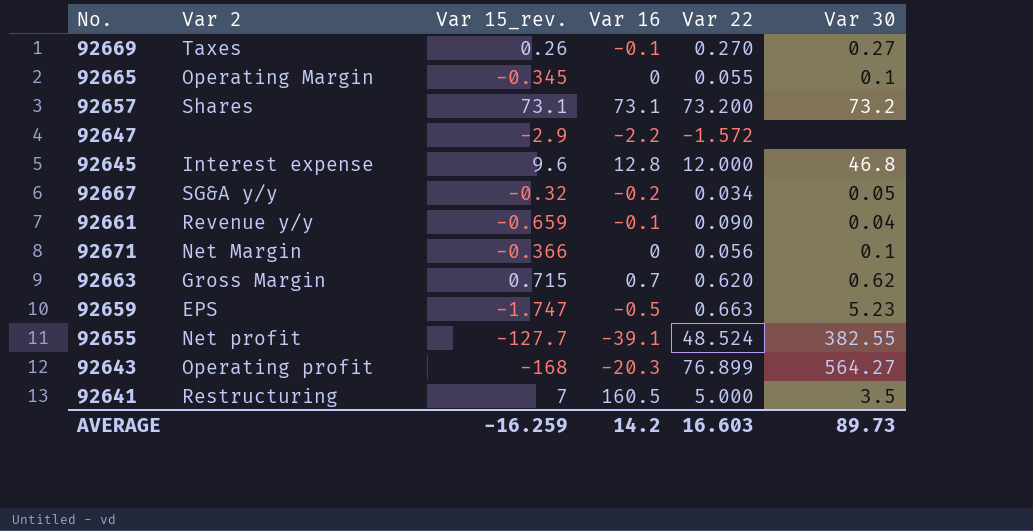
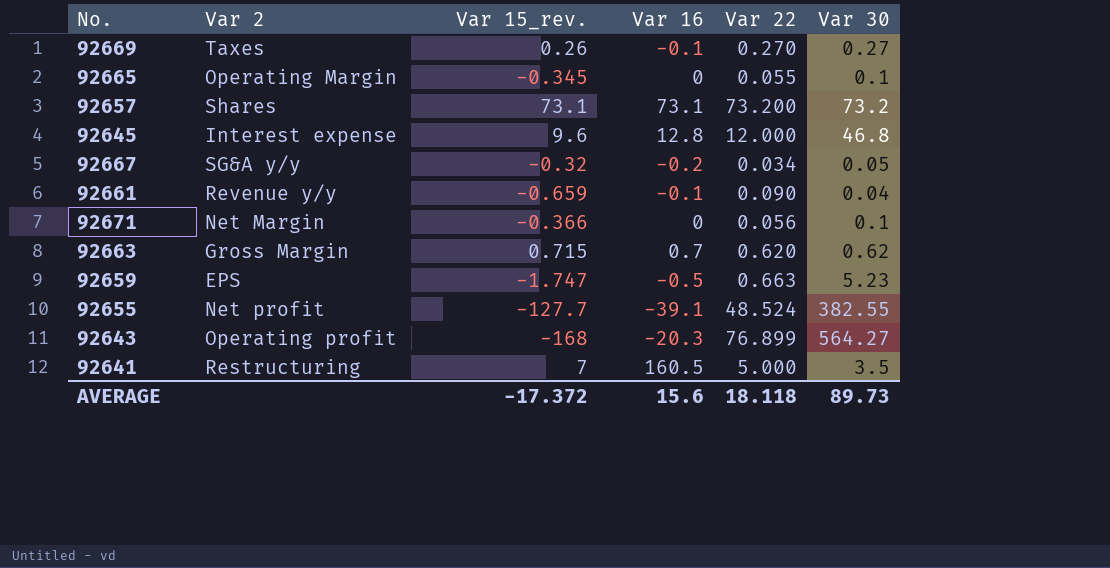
row 92647: none | -2.9 | -2.2 | -1.572 | none -> none
AVERAGE | Var 15_rev.: -16.259 -> -17.372
AVERAGE | Var 16: 14.2 -> 15.6
AVERAGE | Var 22: 16.603 -> 18.118

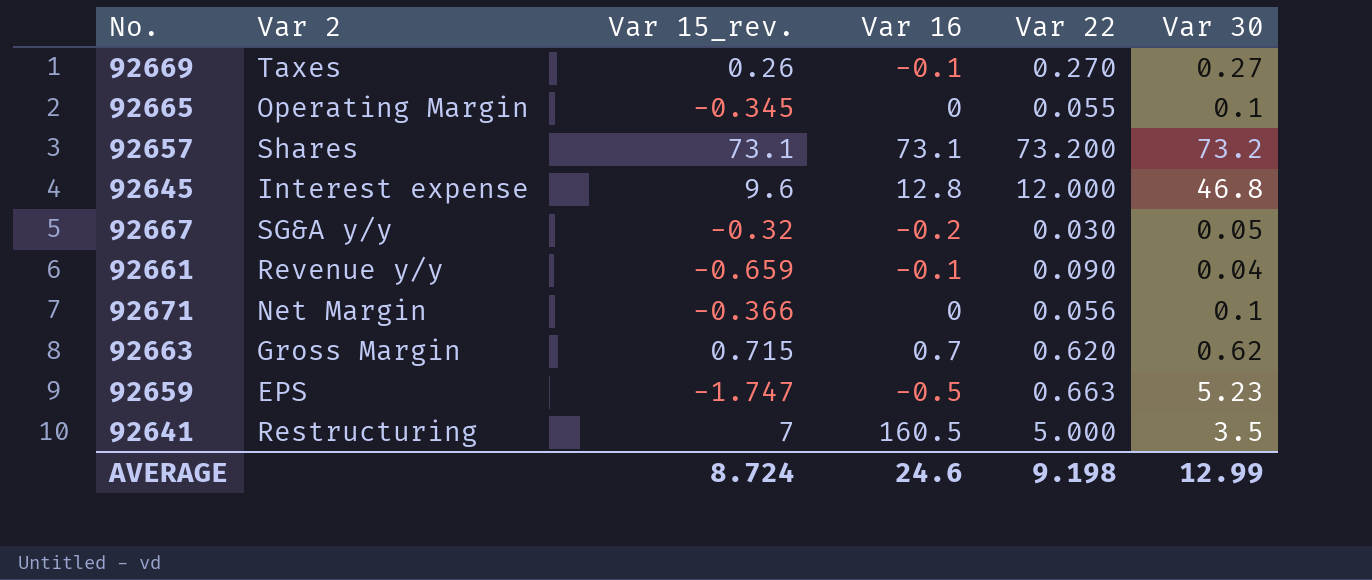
row 92655: Net profit | -127.7 | -39.1 | 48.524 | 382.55 -> none
row 92643: Operating profit | -168 | -20.3 | 76.899 | 564.27 -> none
92667 | Var 22: 0.034 -> 0.030
AVERAGE | Var 15_rev.: -17.372 -> 8.724
AVERAGE | Var 16: 15.6 -> 24.6
AVERAGE | Var 22: 18.118 -> 9.198
AVERAGE | Var 30: 89.73 -> 12.99

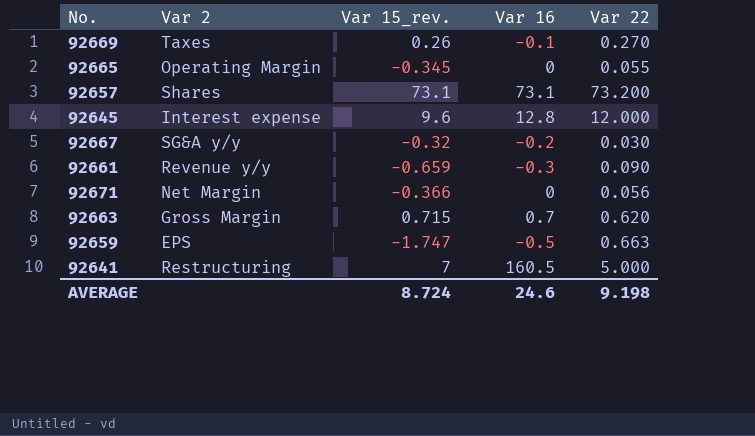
column Var 30 | position: 6 -> none
92661 | Var 16: -0.1 -> -0.3

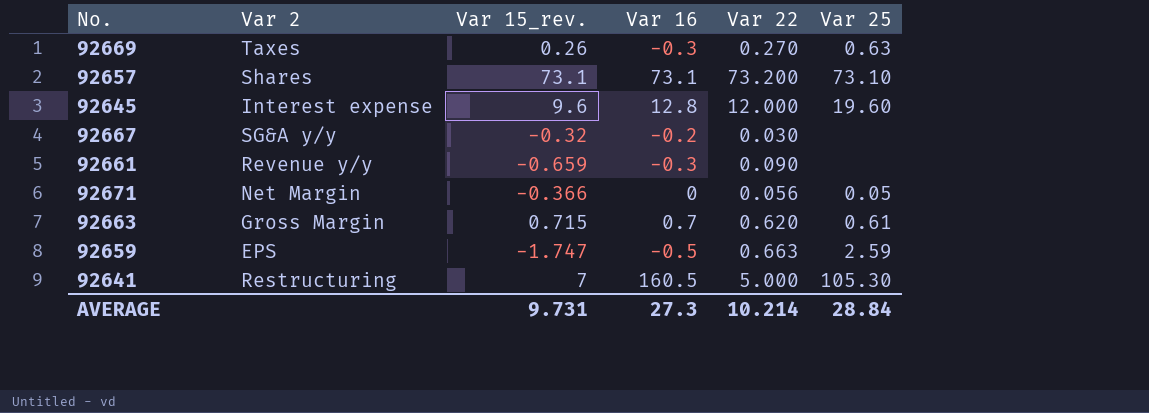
column Var 25 | position: none -> 6
row 92665: Operating Margin | -0.345 | 0 | 0.055 -> none
92669 | Var 16: -0.1 -> -0.3
AVERAGE | Var 15_rev.: 8.724 -> 9.731
AVERAGE | Var 16: 24.6 -> 27.3
AVERAGE | Var 22: 9.198 -> 10.214

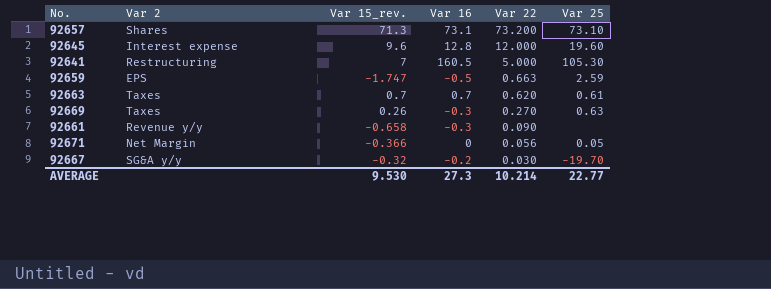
row order: none -> Var 22 descending
92657 | Var 15_rev.: 73.1 -> 71.3
92663 | Var 2: Gross Margin -> Taxes
92663 | Var 15_rev.: 0.715 -> 0.7
92661 | Var 15_rev.: -0.659 -> -0.658
92667 | Var 25: none -> -19.70
AVERAGE | Var 15_rev.: 9.731 -> 9.530
AVERAGE | Var 25: 28.84 -> 22.77

